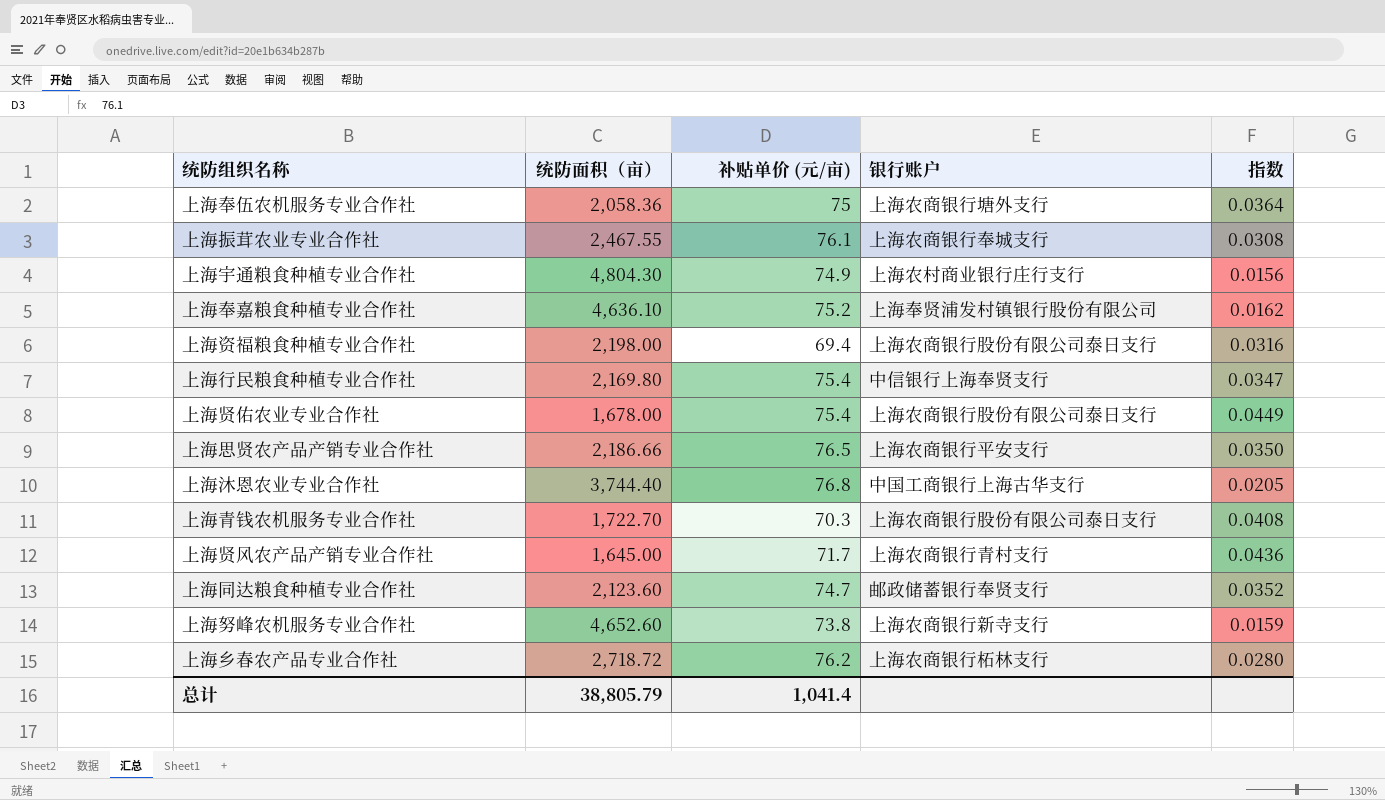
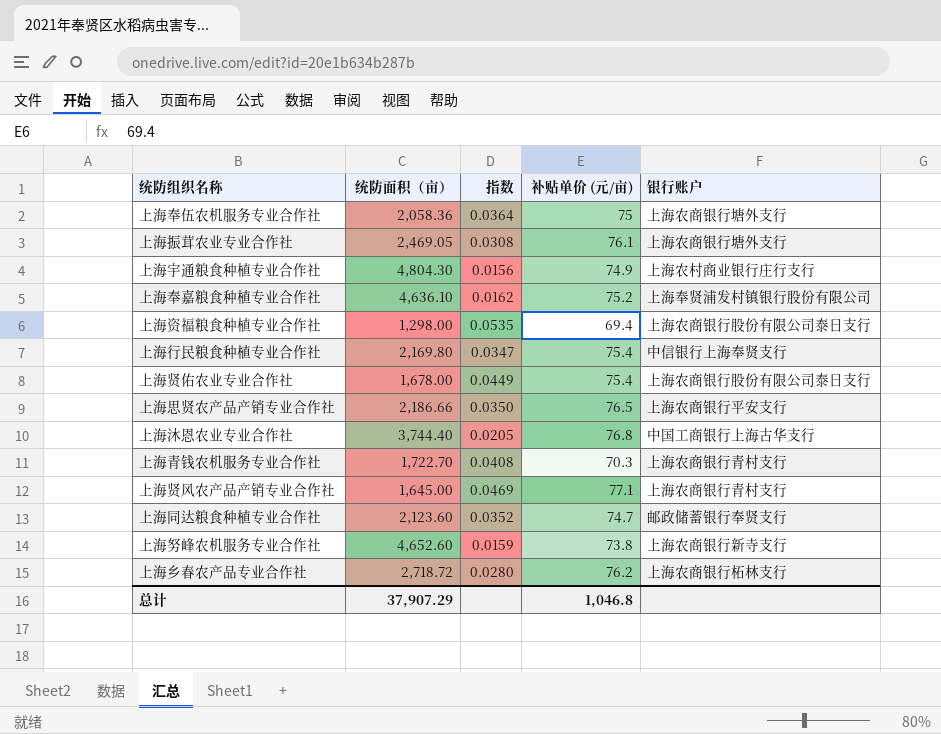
column 指数 | position: 5 -> 3
上海振茸农业专业合作社 | 统防面积（亩）: 2,467.55 -> 2,469.05
上海振茸农业专业合作社 | 银行账户: 上海农商银行奉城支行 -> 上海农商银行塘外支行
上海资福粮食种植专业合作社 | 统防面积（亩）: 2,198.00 -> 1,298.00
上海资福粮食种植专业合作社 | 指数: 0.0316 -> 0.0535
上海青钱农机服务专业合作社 | 银行账户: 上海农商银行股份有限公司泰日支行 -> 上海农商银行青村支行
上海贤风农产品产销专业合作社 | 指数: 0.0436 -> 0.0469
上海贤风农产品产销专业合作社 | 补贴单价 (元/亩): 71.7 -> 77.1
总计 | 统防面积（亩）: 38,805.79 -> 37,907.29
总计 | 补贴单价 (元/亩): 1,041.4 -> 1,046.8

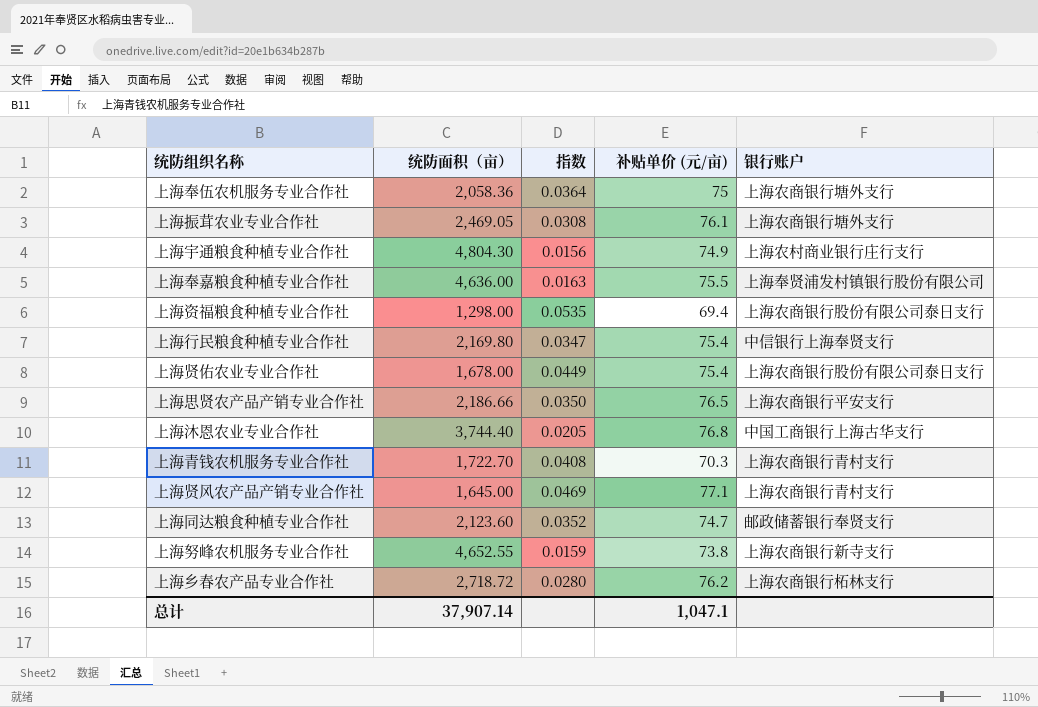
上海奉嘉粮食种植专业合作社 | 统防面积（亩）: 4,636.10 -> 4,636.00
上海奉嘉粮食种植专业合作社 | 指数: 0.0162 -> 0.0163
上海奉嘉粮食种植专业合作社 | 补贴单价 (元/亩): 75.2 -> 75.5
上海努峰农机服务专业合作社 | 统防面积（亩）: 4,652.60 -> 4,652.55
总计 | 统防面积（亩）: 37,907.29 -> 37,907.14
总计 | 补贴单价 (元/亩): 1,046.8 -> 1,047.1

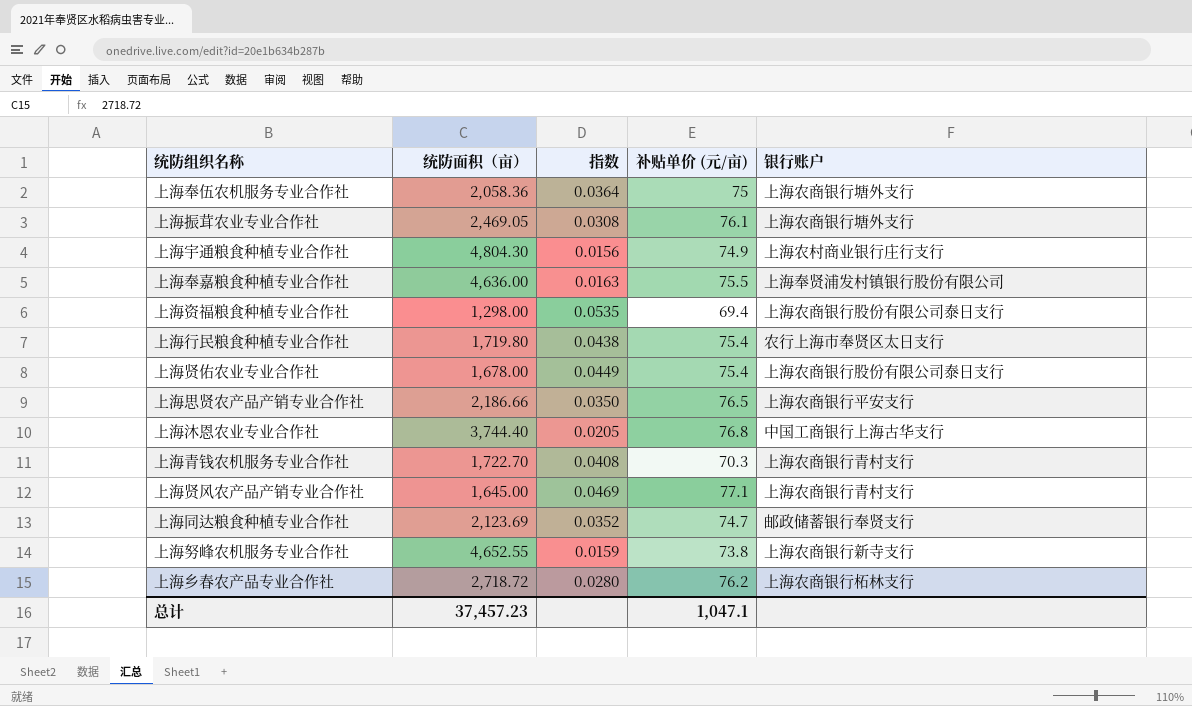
上海行民粮食种植专业合作社 | 统防面积（亩）: 2,169.80 -> 1,719.80
上海行民粮食种植专业合作社 | 指数: 0.0347 -> 0.0438
上海行民粮食种植专业合作社 | 银行账户: 中信银行上海奉贤支行 -> 农行上海市奉贤区太日支行
上海同达粮食种植专业合作社 | 统防面积（亩）: 2,123.60 -> 2,123.69
总计 | 统防面积（亩）: 37,907.14 -> 37,457.23

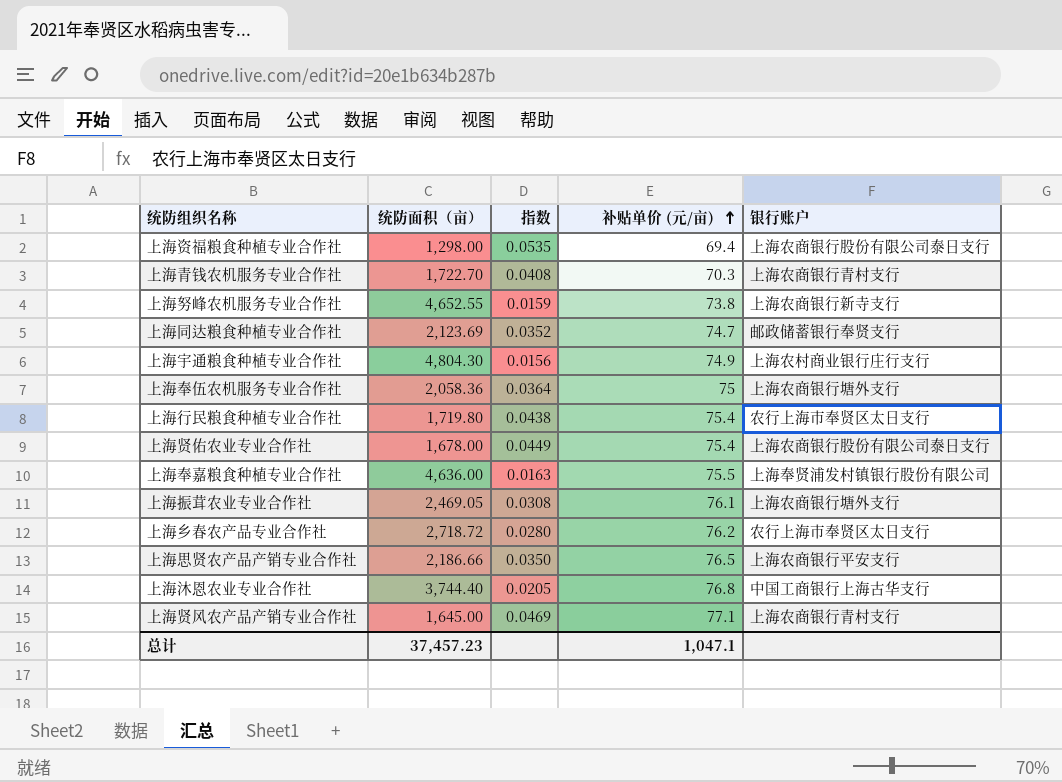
row order: none -> 补贴单价 (元/亩) ascending
上海乡春农产品专业合作社 | 银行账户: 上海农商银行柘林支行 -> 农行上海市奉贤区太日支行

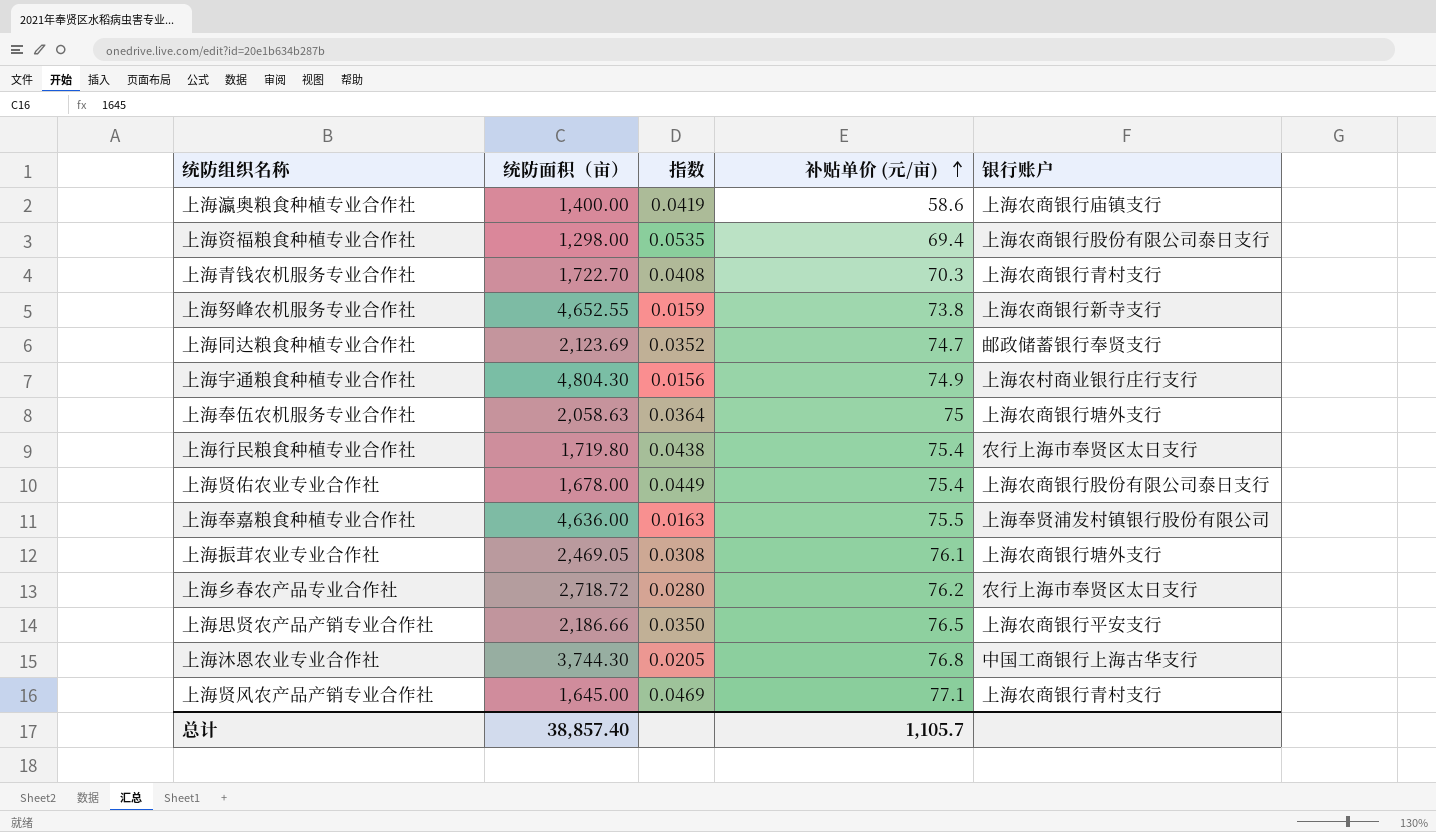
row 上海瀛奥粮食种植专业合作社: none -> 1,400.00 | 0.0419 | 58.6 | 上海农商银行庙镇支行
上海奉伍农机服务专业合作社 | 统防面积（亩）: 2,058.36 -> 2,058.63
上海沐恩农业专业合作社 | 统防面积（亩）: 3,744.40 -> 3,744.30
总计 | 统防面积（亩）: 37,457.23 -> 38,857.40
总计 | 补贴单价 (元/亩): 1,047.1 -> 1,105.7

